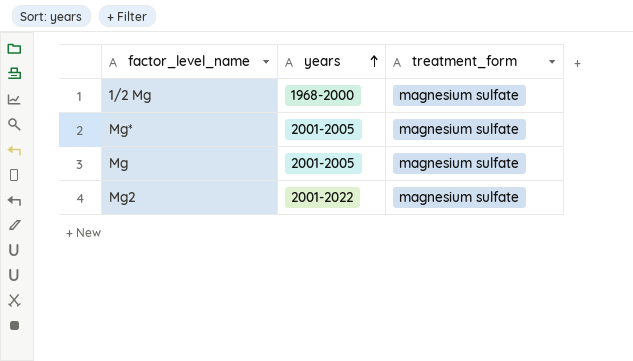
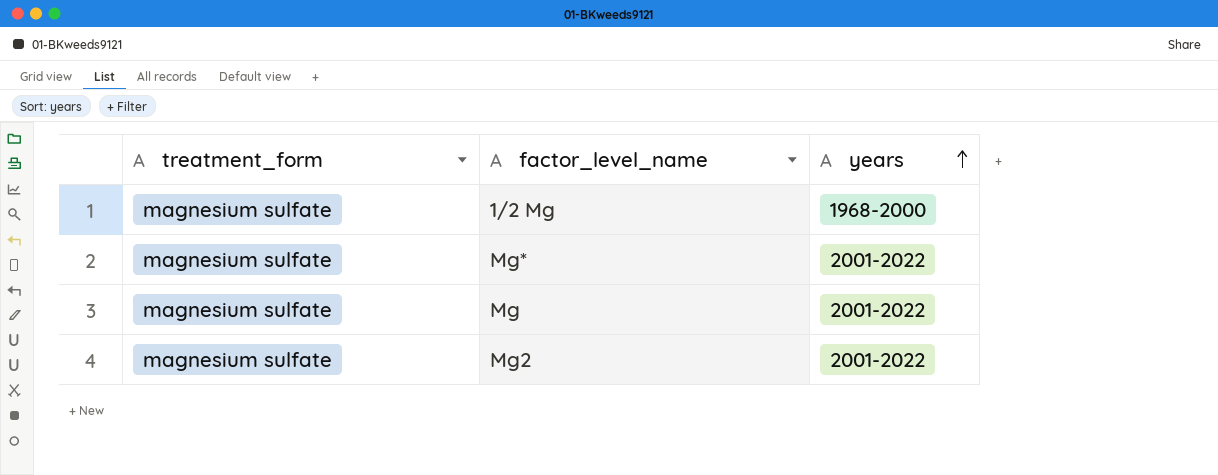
column treatment_form | position: 3 -> 1
Mg* | years: 2001-2005 -> 2001-2022
Mg | years: 2001-2005 -> 2001-2022

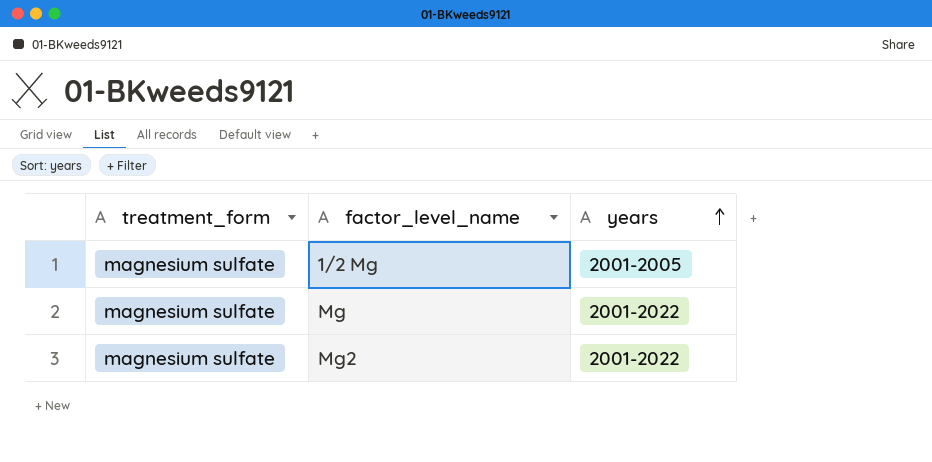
row Mg*: magnesium sulfate | 2001-2022 -> none
1/2 Mg | years: 1968-2000 -> 2001-2005

